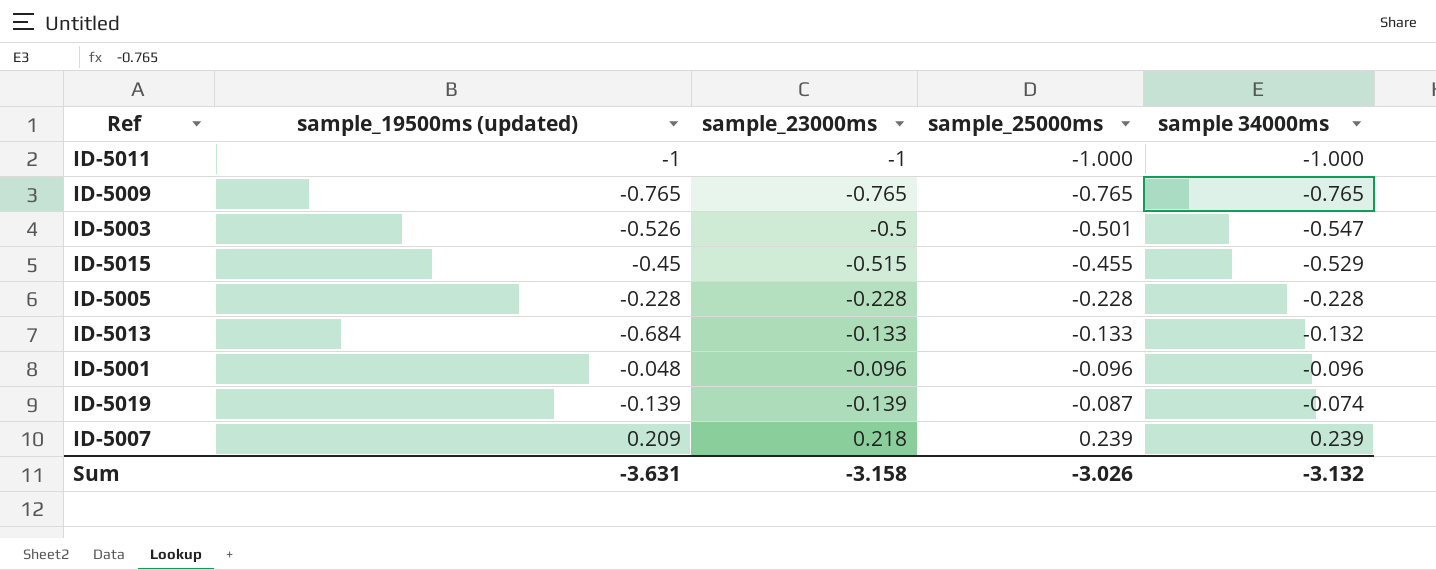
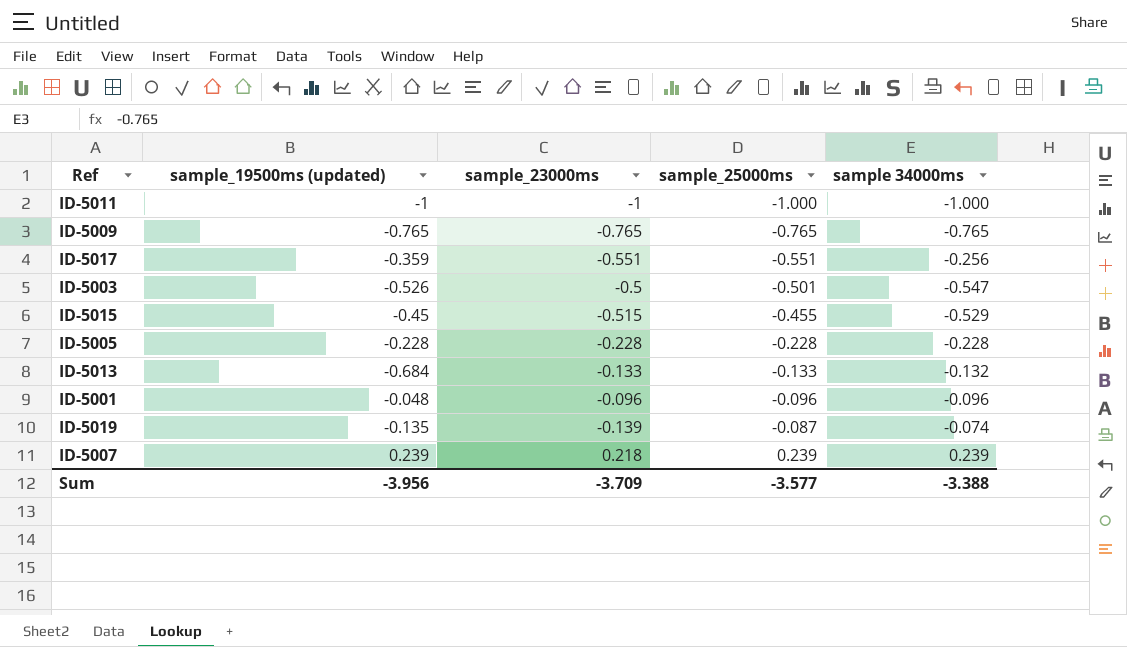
row ID-5017: none -> -0.359 | -0.551 | -0.551 | -0.256
ID-5019 | sample_19500ms (updated): -0.139 -> -0.135
ID-5007 | sample_19500ms (updated): 0.209 -> 0.239
Sum | sample_19500ms (updated): -3.631 -> -3.956
Sum | sample_23000ms: -3.158 -> -3.709
Sum | sample_25000ms: -3.026 -> -3.577
Sum | sample 34000ms: -3.132 -> -3.388

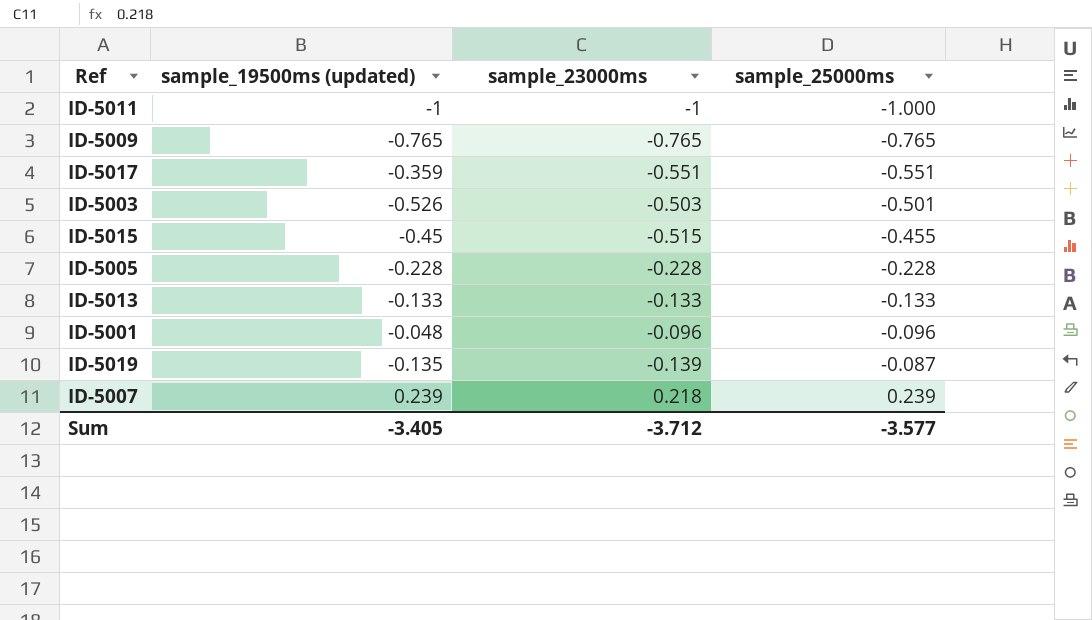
column sample 34000ms | position: 5 -> none
ID-5003 | sample_23000ms: -0.5 -> -0.503
ID-5013 | sample_19500ms (updated): -0.684 -> -0.133
Sum | sample_19500ms (updated): -3.956 -> -3.405
Sum | sample_23000ms: -3.709 -> -3.712

